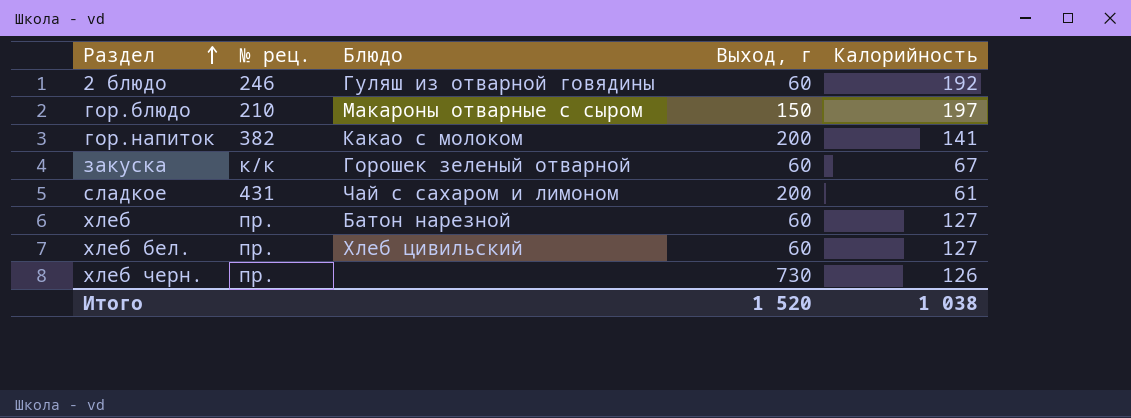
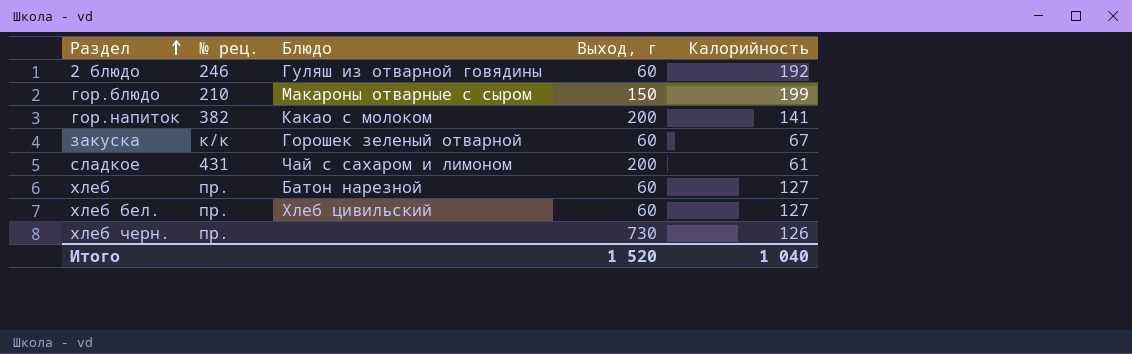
гор.блюдо | Калорийность: 197 -> 199
Итого | Калорийность: 1 038 -> 1 040

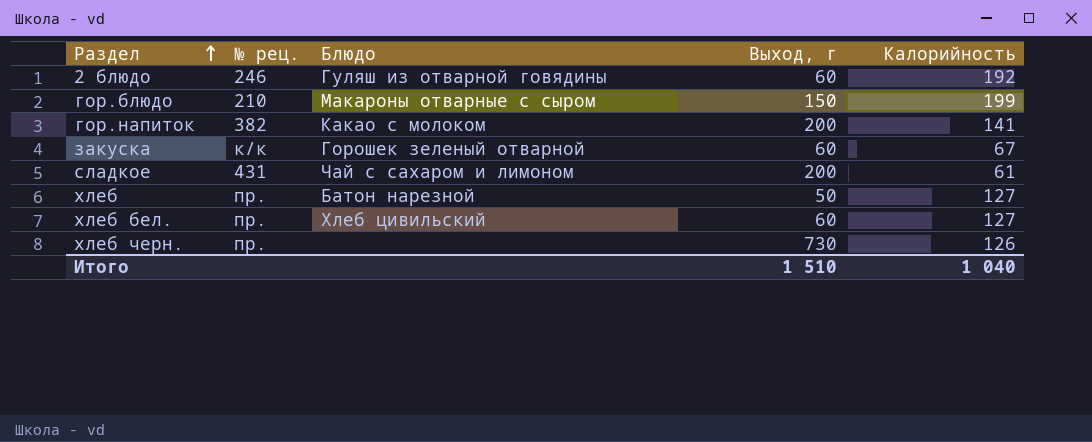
хлеб | Выход, г: 60 -> 50
Итого | Выход, г: 1 520 -> 1 510

